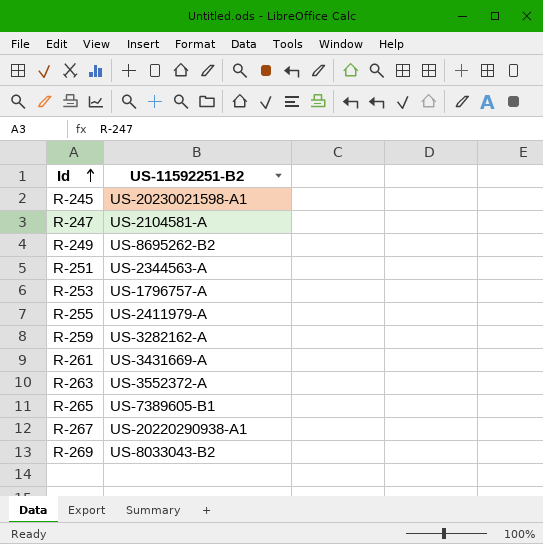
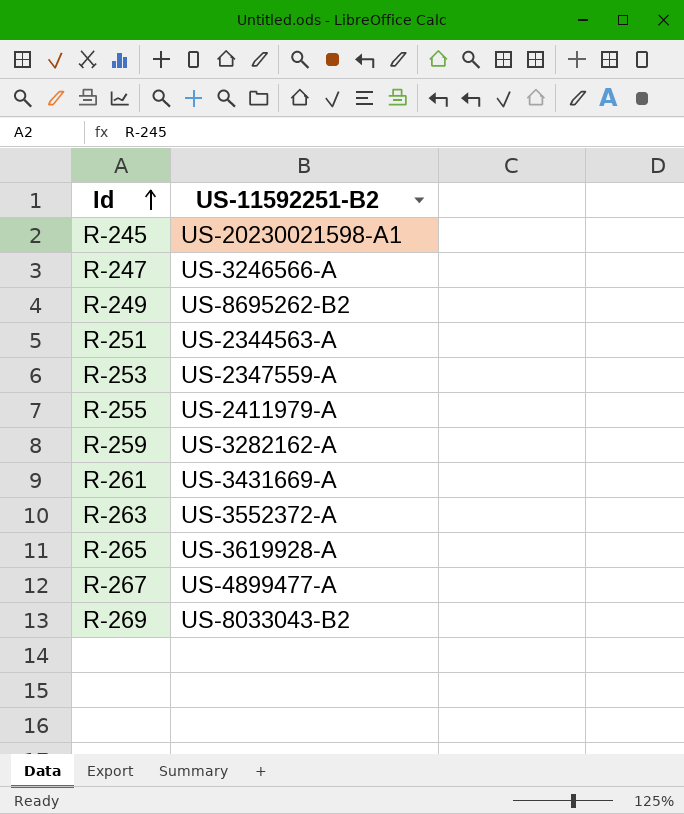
R-247 | US-11592251-B2: US-2104581-A -> US-3246566-A
R-253 | US-11592251-B2: US-1796757-A -> US-2347559-A
R-265 | US-11592251-B2: US-7389605-B1 -> US-3619928-A
R-267 | US-11592251-B2: US-20220290938-A1 -> US-4899477-A

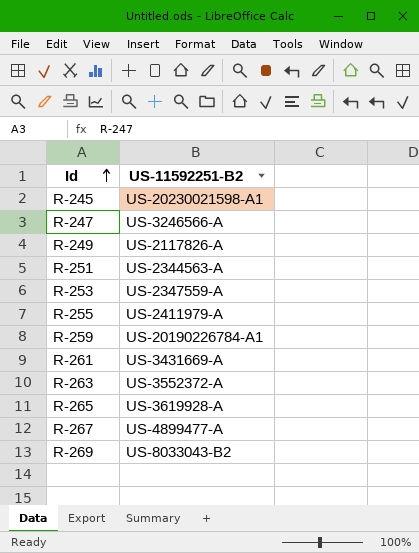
R-249 | US-11592251-B2: US-8695262-B2 -> US-2117826-A
R-259 | US-11592251-B2: US-3282162-A -> US-20190226784-A1

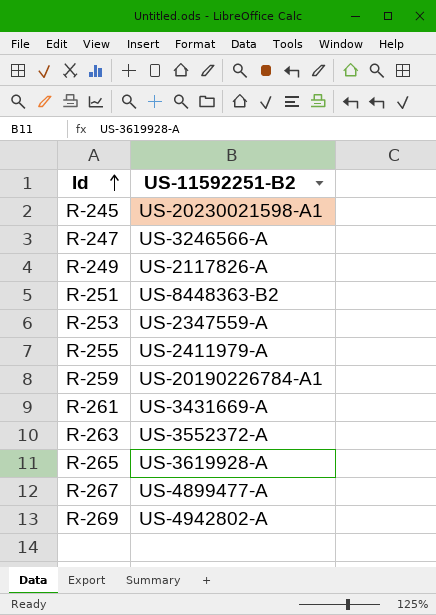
R-251 | US-11592251-B2: US-2344563-A -> US-8448363-B2
R-269 | US-11592251-B2: US-8033043-B2 -> US-4942802-A

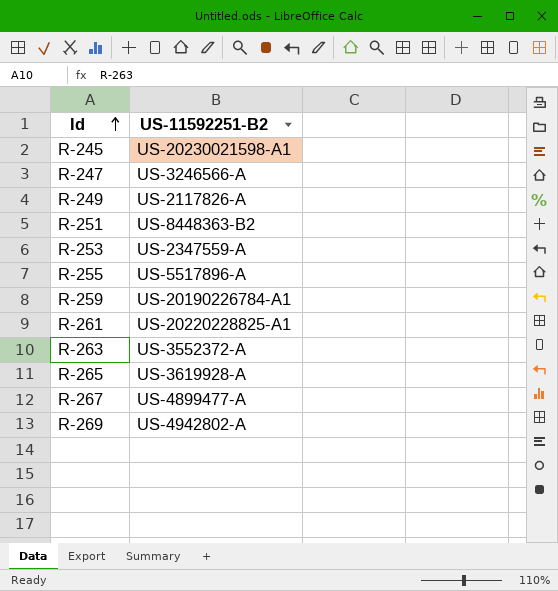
R-255 | US-11592251-B2: US-2411979-A -> US-5517896-A
R-261 | US-11592251-B2: US-3431669-A -> US-20220228825-A1

